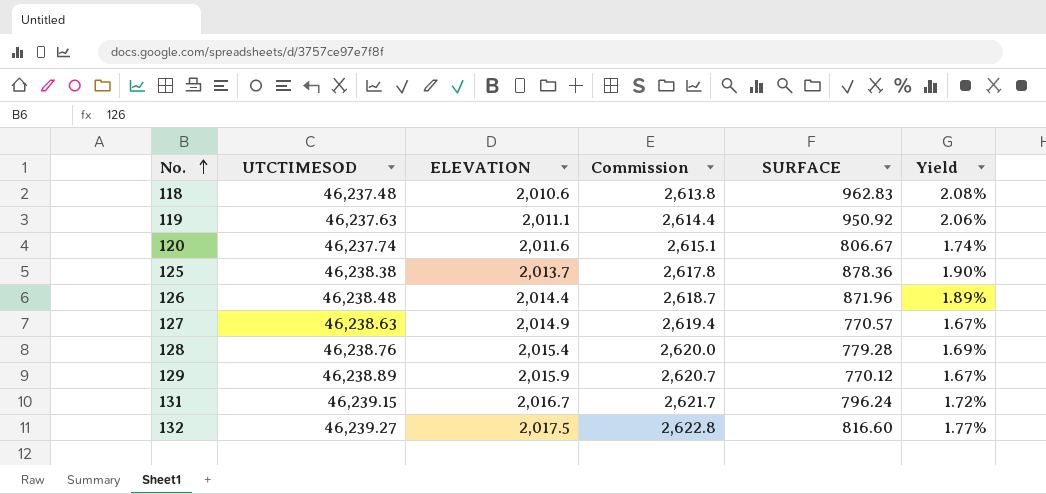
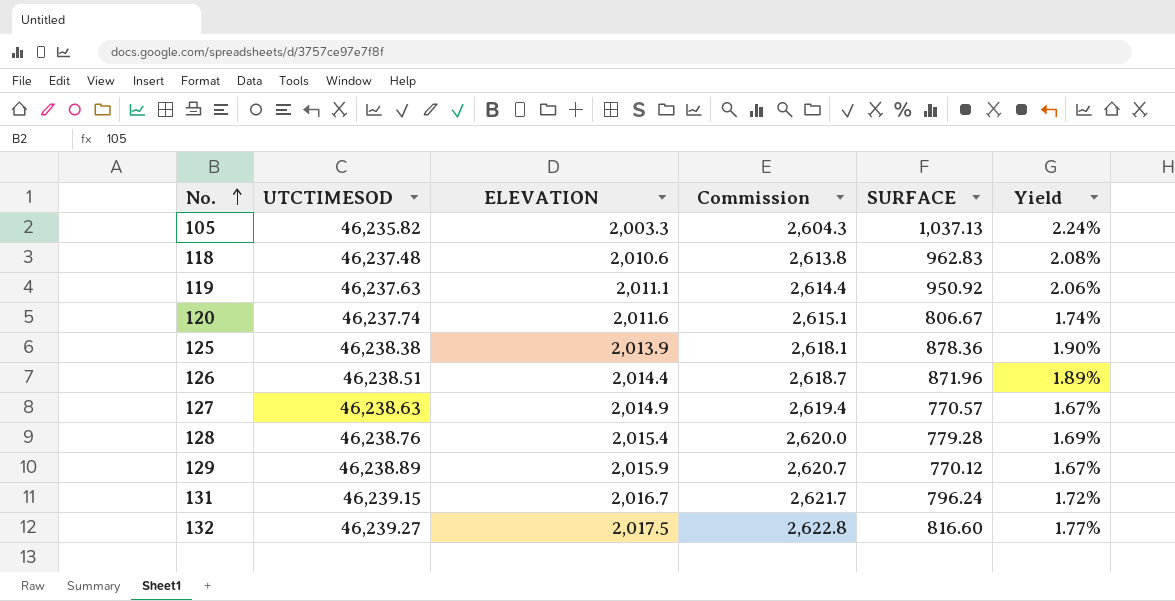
row 105: none -> 46,235.82 | 2,003.3 | 2,604.3 | 1,037.13 | 2.24%
125 | ELEVATION: 2,013.7 -> 2,013.9
125 | Commission: 2,617.8 -> 2,618.1
126 | UTCTIMESOD: 46,238.48 -> 46,238.51

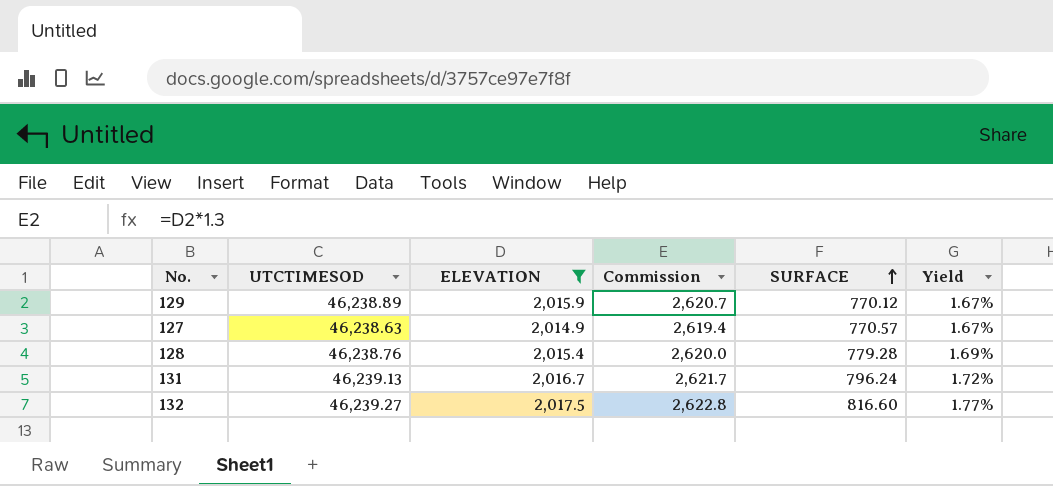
filter: none -> ELEVATION >= 2,014.9
row order: No. ascending -> SURFACE ascending
131 | UTCTIMESOD: 46,239.15 -> 46,239.13

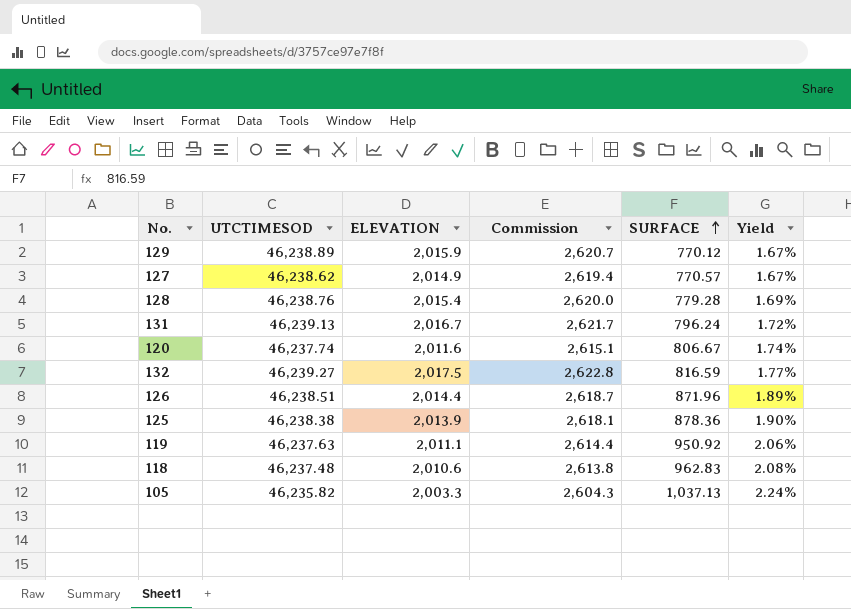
filter: ELEVATION >= 2,014.9 -> none
127 | UTCTIMESOD: 46,238.63 -> 46,238.62
132 | SURFACE: 816.60 -> 816.59

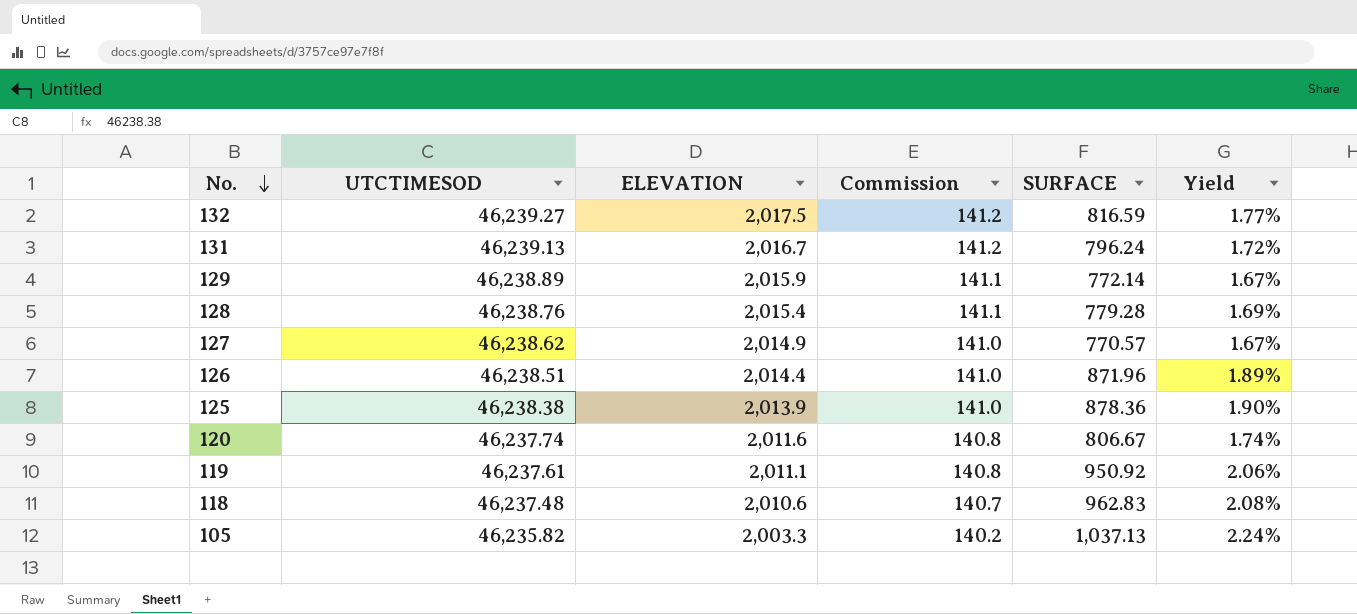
row order: SURFACE ascending -> No. descending
column Commission | formula: [ELEVATION] * 1.3 -> [ELEVATION] * 0.07
129 | SURFACE: 770.12 -> 772.14
119 | UTCTIMESOD: 46,237.63 -> 46,237.61

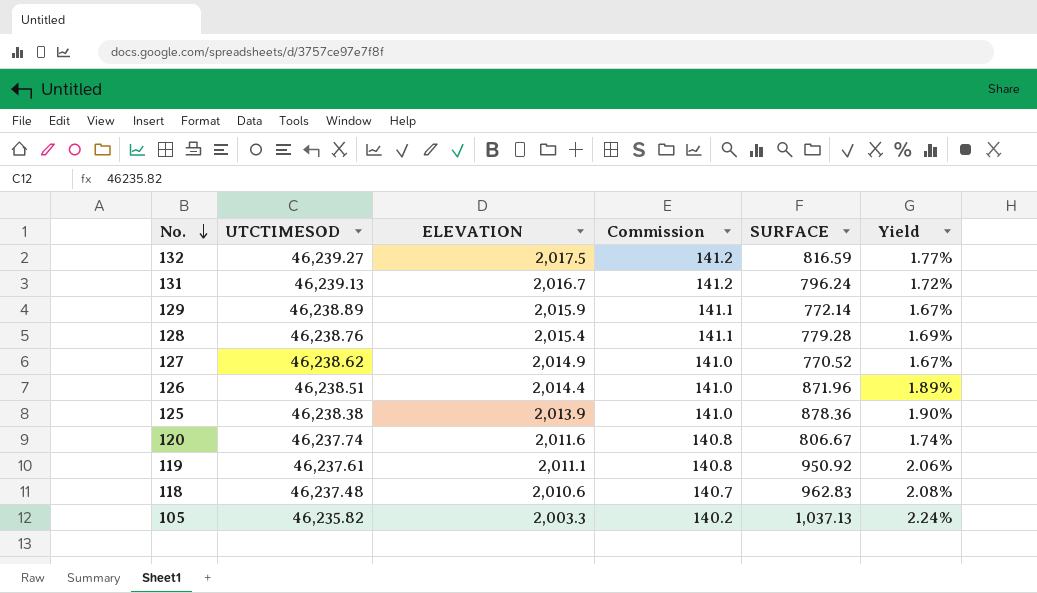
127 | SURFACE: 770.57 -> 770.52

